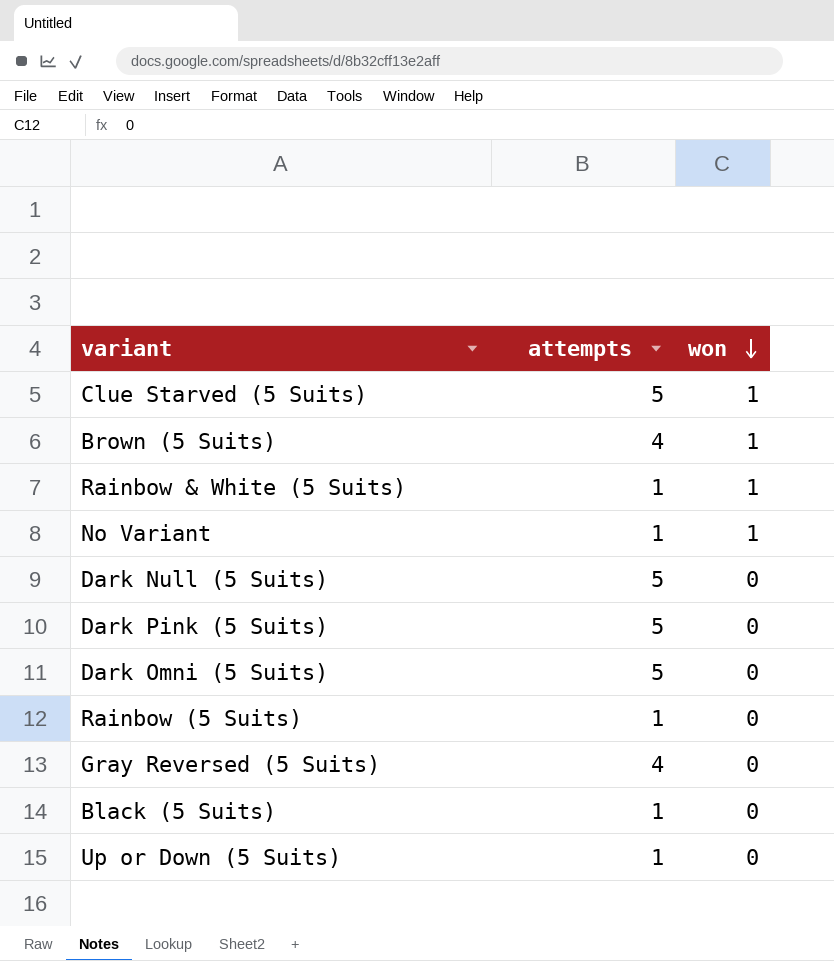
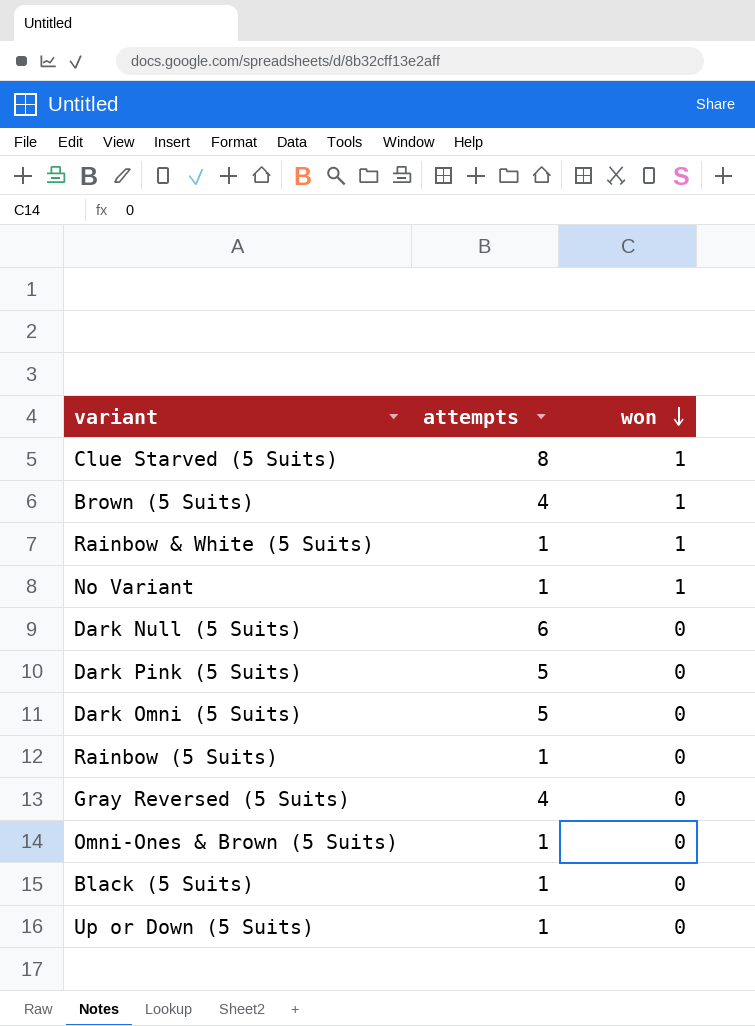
Clue Starved (5 Suits) | attempts: 5 -> 8
Dark Null (5 Suits) | attempts: 5 -> 6
row Omni-Ones & Brown (5 Suits): none -> 1 | 0

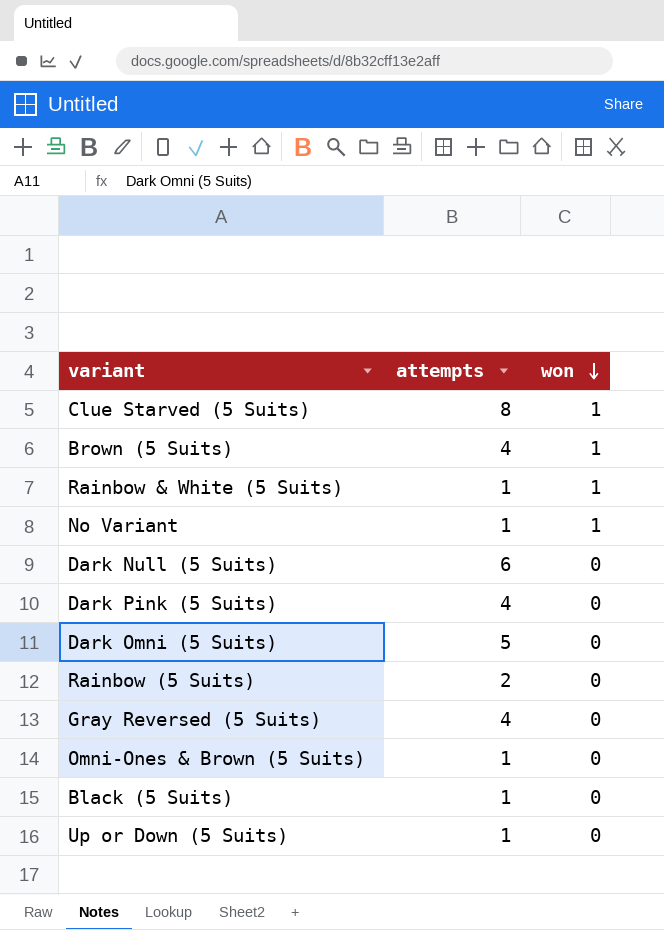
Dark Pink (5 Suits) | attempts: 5 -> 4
Rainbow (5 Suits) | attempts: 1 -> 2

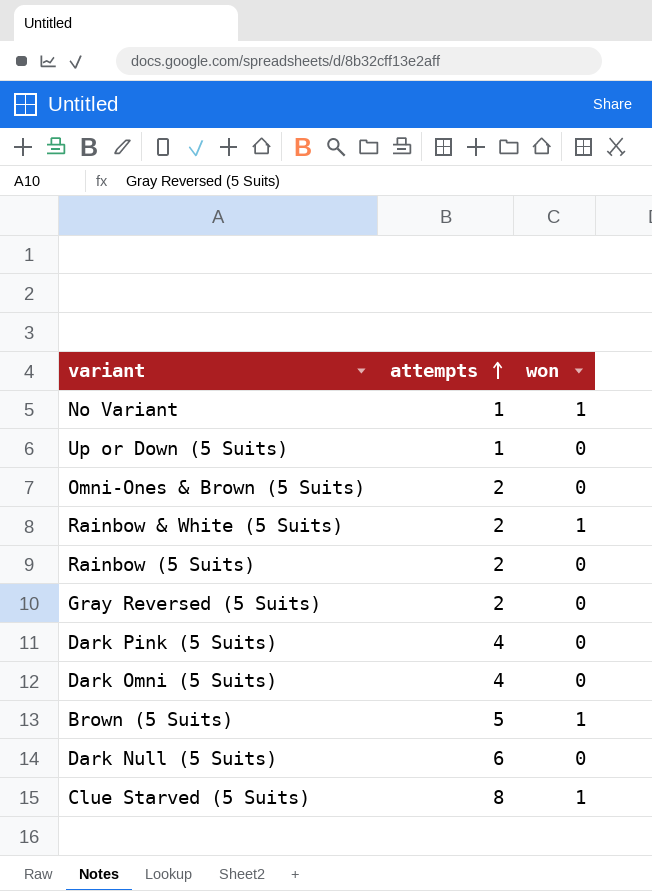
row order: won descending -> attempts ascending
row Black (5 Suits): 1 | 0 -> none
Omni-Ones & Brown (5 Suits) | attempts: 1 -> 2
Rainbow & White (5 Suits) | attempts: 1 -> 2
Gray Reversed (5 Suits) | attempts: 4 -> 2
Dark Omni (5 Suits) | attempts: 5 -> 4
Brown (5 Suits) | attempts: 4 -> 5

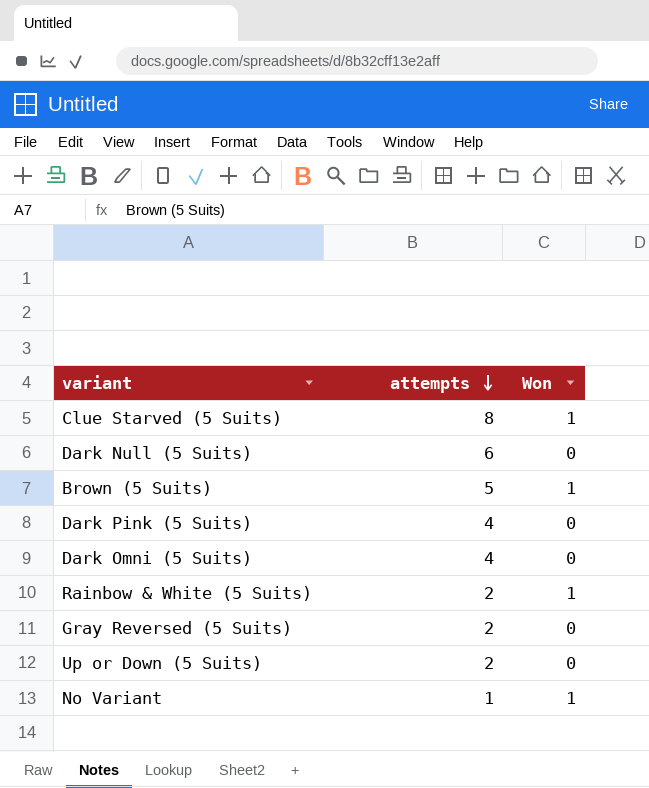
row order: attempts ascending -> attempts descending
column name: won -> Won
row Omni-Ones & Brown (5 Suits): 2 | 0 -> none
row Rainbow (5 Suits): 2 | 0 -> none
Up or Down (5 Suits) | attempts: 1 -> 2

